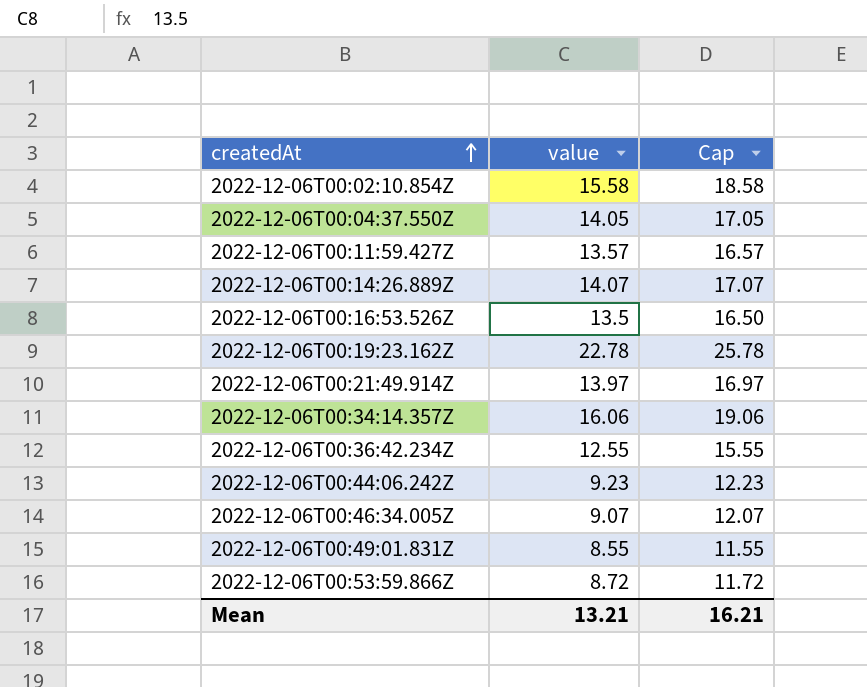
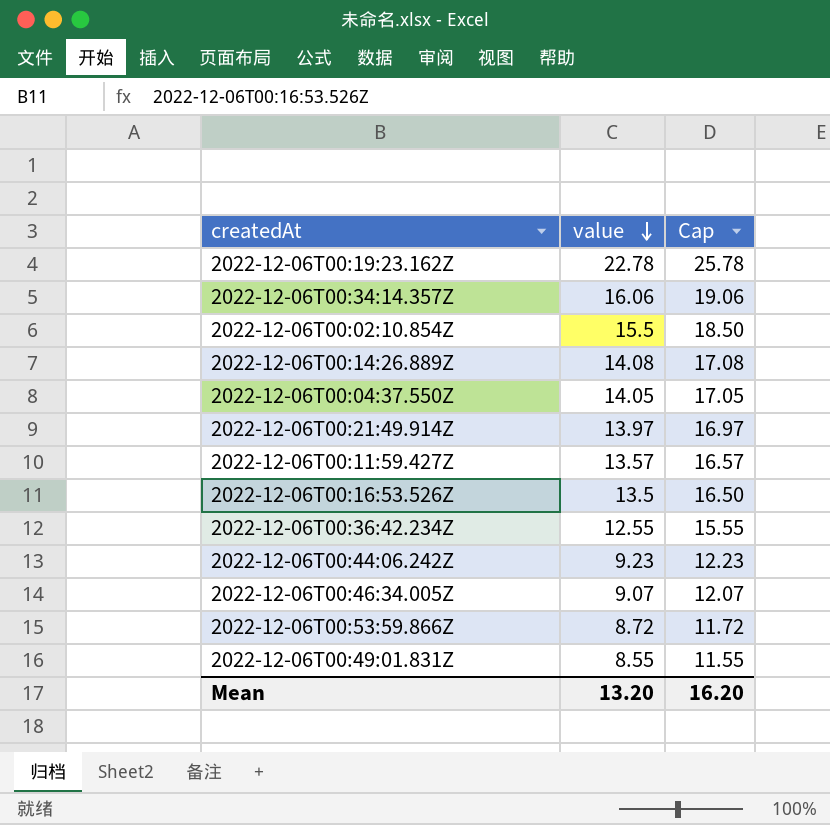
row order: createdAt ascending -> value descending
2022-12-06T00:02:10.854Z | value: 15.58 -> 15.5
2022-12-06T00:02:10.854Z | Cap: 18.58 -> 18.50
2022-12-06T00:14:26.889Z | value: 14.07 -> 14.08
2022-12-06T00:14:26.889Z | Cap: 17.07 -> 17.08
Mean | value: 13.21 -> 13.20
Mean | Cap: 16.21 -> 16.20

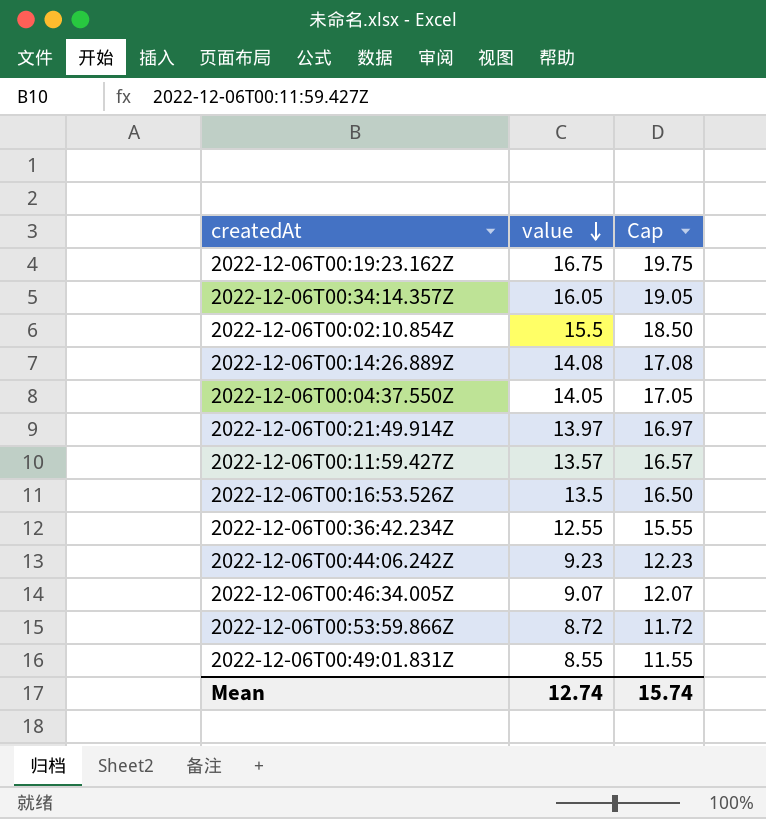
2022-12-06T00:19:23.162Z | value: 22.78 -> 16.75
2022-12-06T00:19:23.162Z | Cap: 25.78 -> 19.75
2022-12-06T00:34:14.357Z | value: 16.06 -> 16.05
2022-12-06T00:34:14.357Z | Cap: 19.06 -> 19.05
Mean | value: 13.20 -> 12.74
Mean | Cap: 16.20 -> 15.74

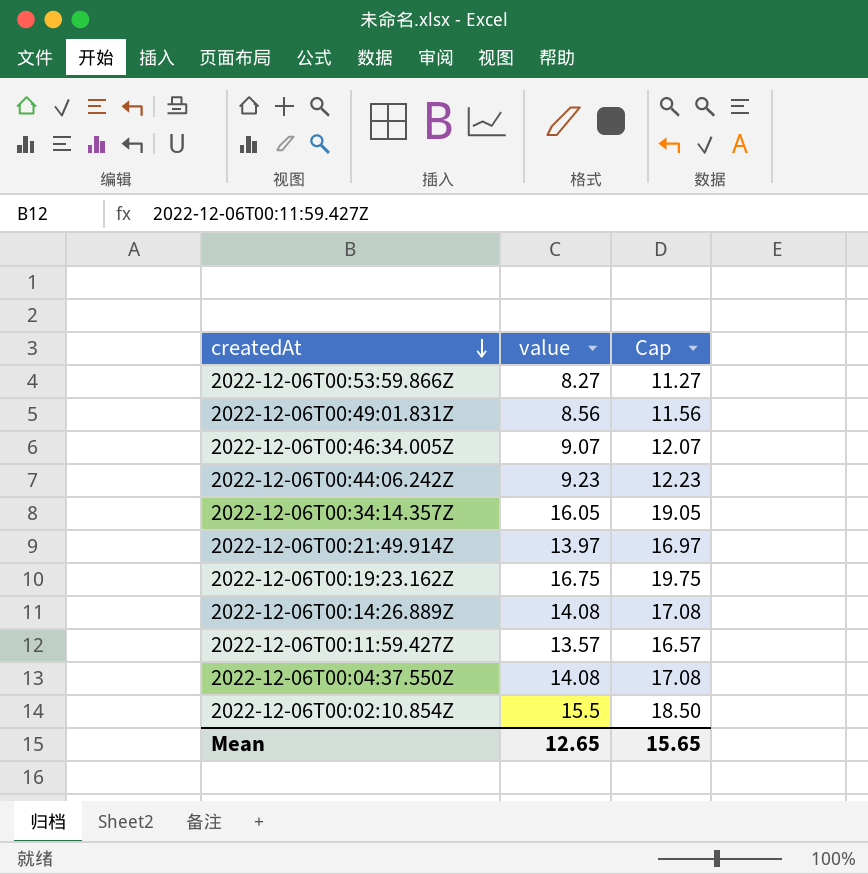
row order: value descending -> createdAt descending
row 2022-12-06T00:16:53.526Z: 13.5 | 16.50 -> none
row 2022-12-06T00:36:42.234Z: 12.55 | 15.55 -> none
2022-12-06T00:53:59.866Z | value: 8.72 -> 8.27
2022-12-06T00:53:59.866Z | Cap: 11.72 -> 11.27
2022-12-06T00:49:01.831Z | value: 8.55 -> 8.56
2022-12-06T00:49:01.831Z | Cap: 11.55 -> 11.56
2022-12-06T00:04:37.550Z | value: 14.05 -> 14.08
2022-12-06T00:04:37.550Z | Cap: 17.05 -> 17.08
Mean | value: 12.74 -> 12.65
Mean | Cap: 15.74 -> 15.65

